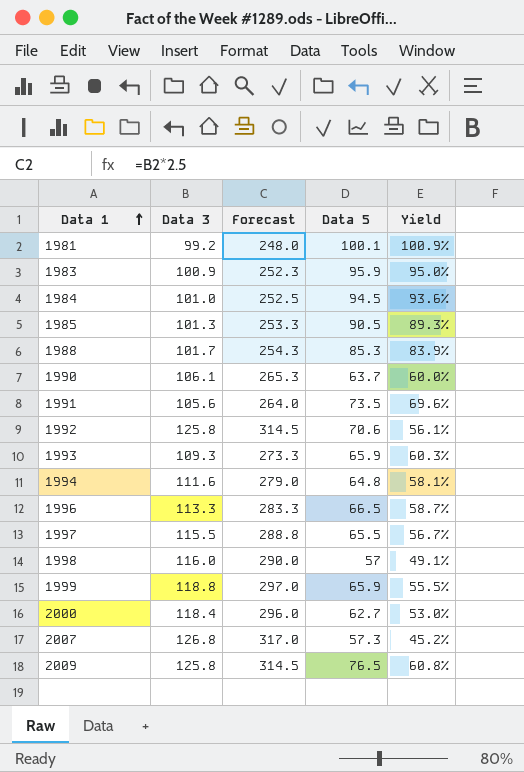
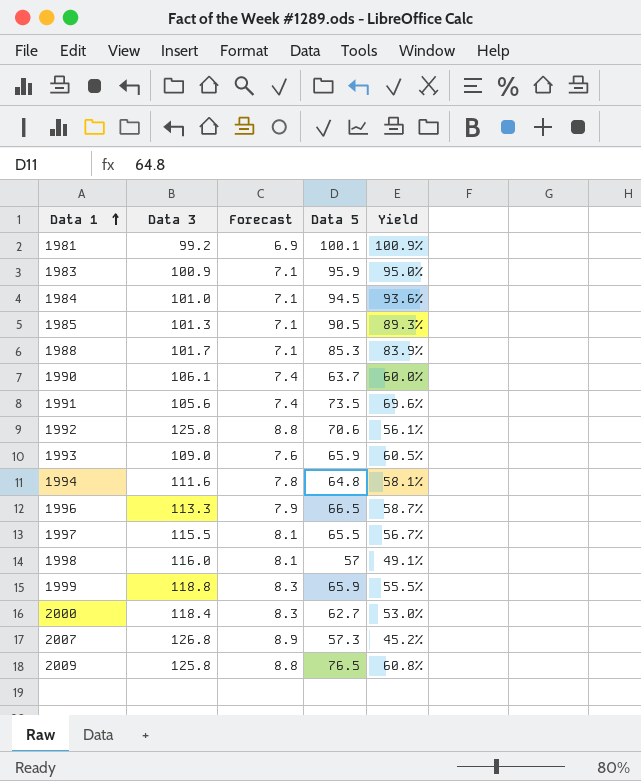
column Forecast | formula: [Data 3] * 2.5 -> [Data 3] * 0.07
1993 | Data 3: 109.3 -> 109.0
1993 | Yield: 60.3% -> 60.5%

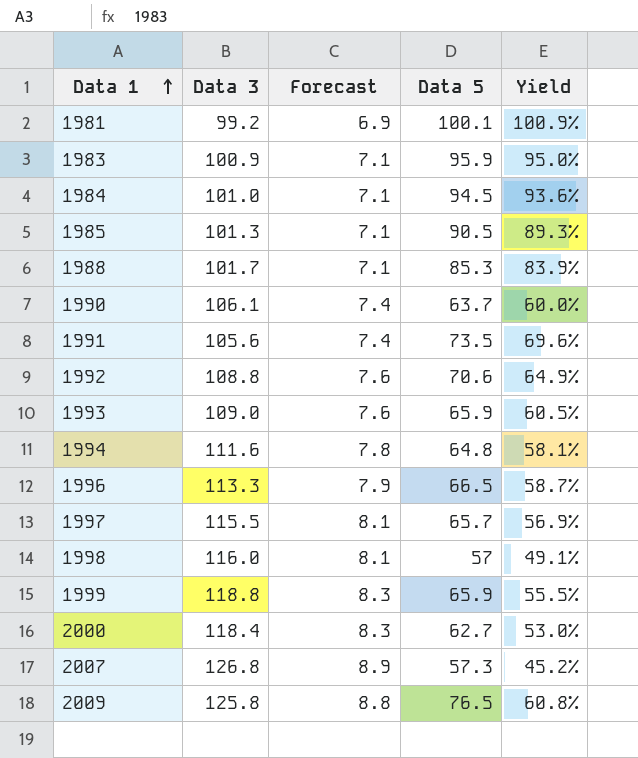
1992 | Data 3: 125.8 -> 108.8
1992 | Forecast: 8.8 -> 7.6
1992 | Yield: 56.1% -> 64.9%
1997 | Data 5: 65.5 -> 65.7
1997 | Yield: 56.7% -> 56.9%

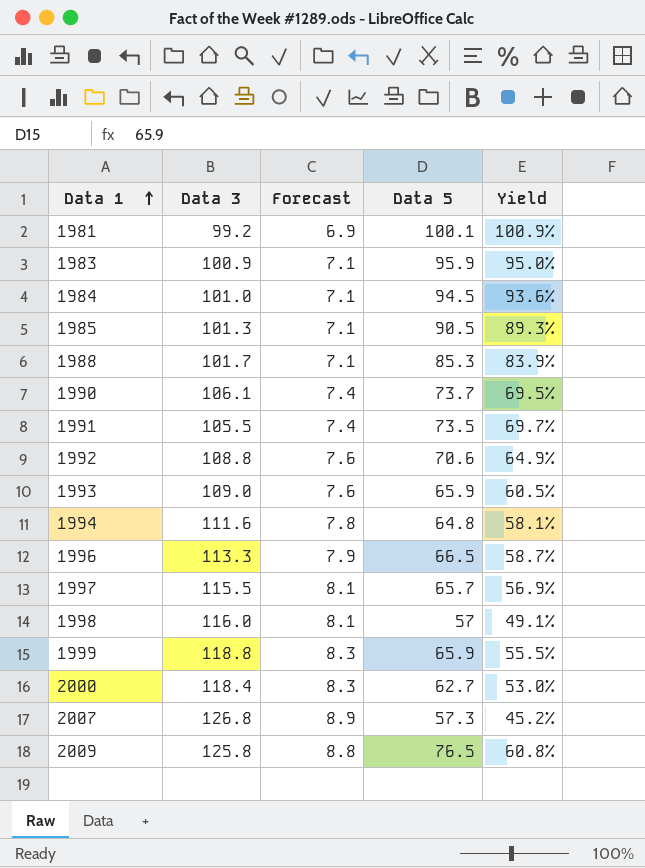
1990 | Data 5: 63.7 -> 73.7
1990 | Yield: 60.0% -> 69.5%
1991 | Data 3: 105.6 -> 105.5
1991 | Yield: 69.6% -> 69.7%

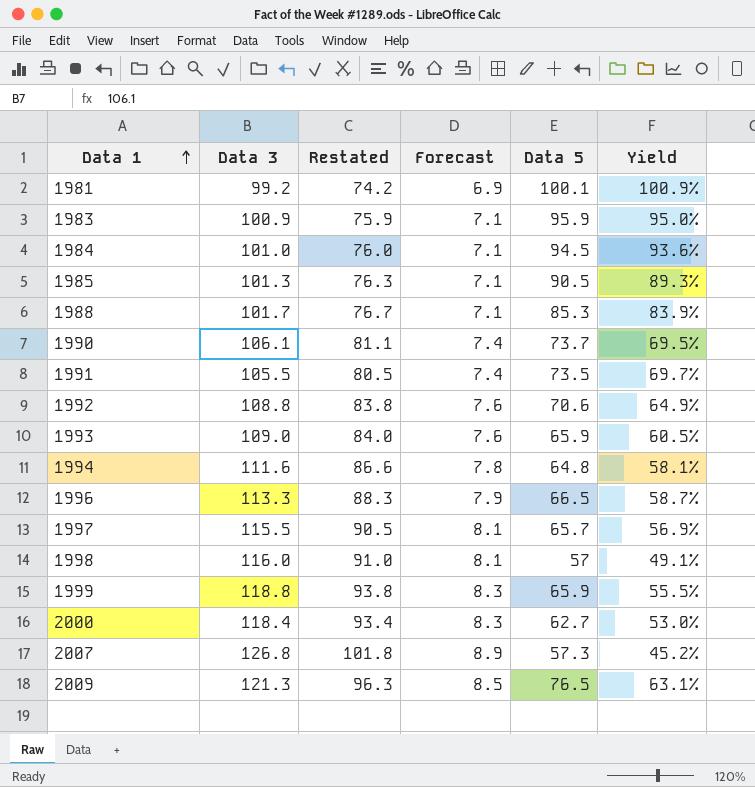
column Restated | formula: none -> [Data 3] - 25
2009 | Data 3: 125.8 -> 121.3
2009 | Forecast: 8.8 -> 8.5
2009 | Yield: 60.8% -> 63.1%

